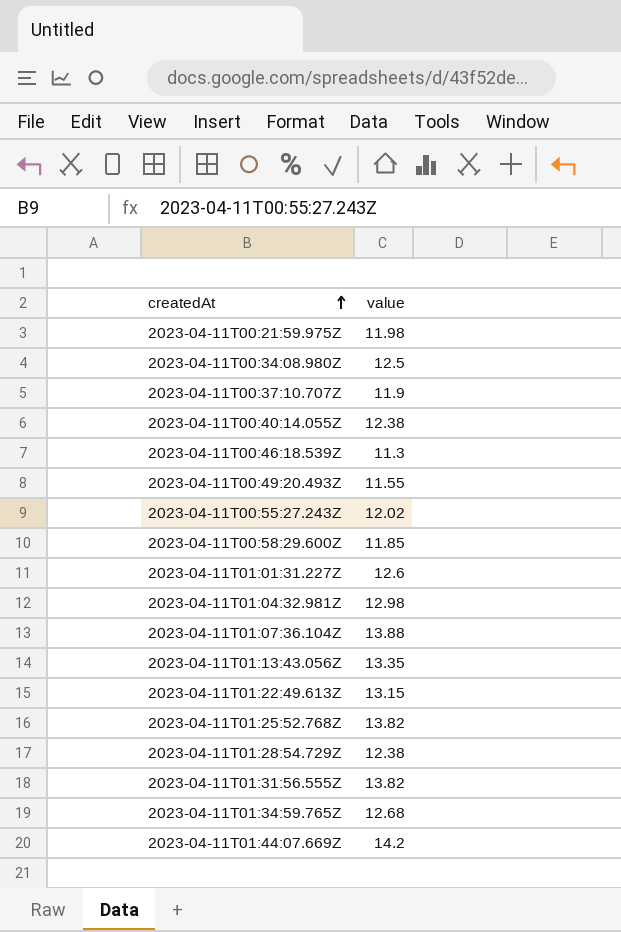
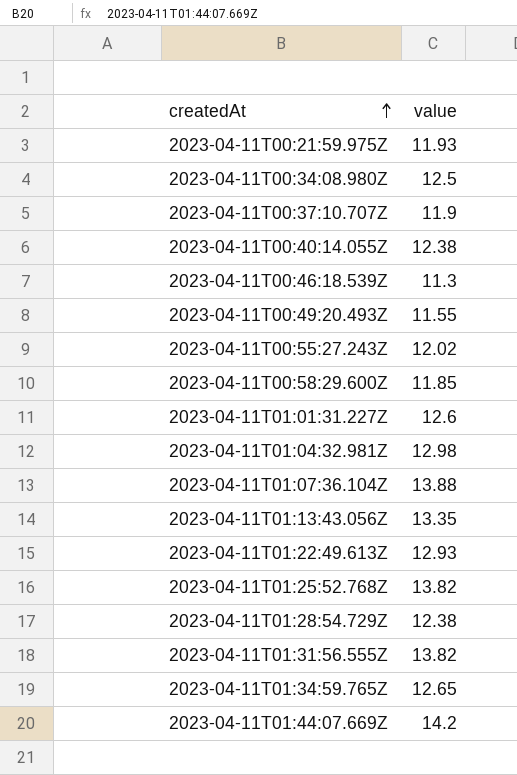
2023-04-11T00:21:59.975Z | value: 11.98 -> 11.93
2023-04-11T01:22:49.613Z | value: 13.15 -> 12.93
2023-04-11T01:34:59.765Z | value: 12.68 -> 12.65

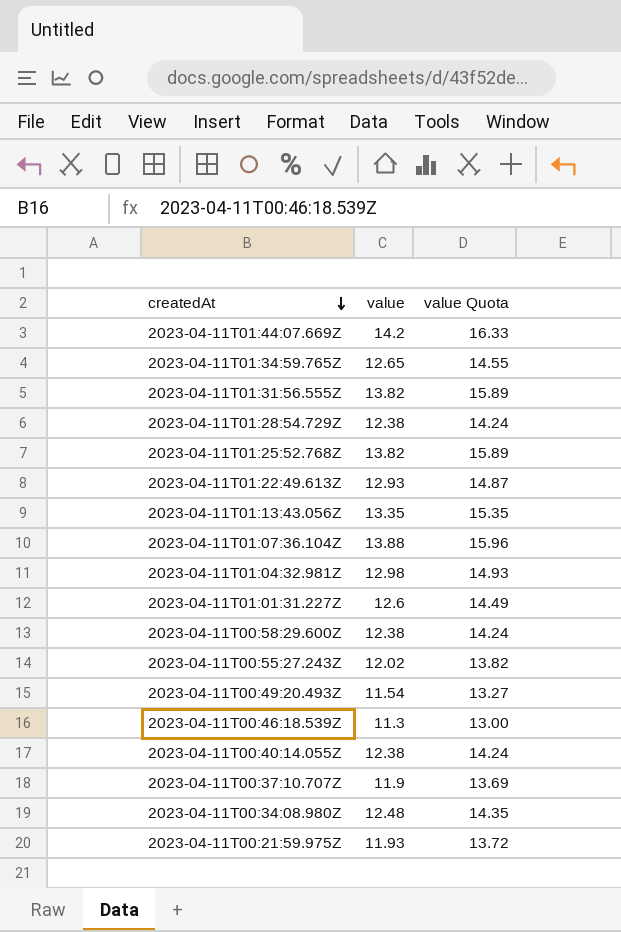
row order: createdAt ascending -> createdAt descending
column value Quota | formula: none -> [value] * 1.15
2023-04-11T00:58:29.600Z | value: 11.85 -> 12.38
2023-04-11T00:49:20.493Z | value: 11.55 -> 11.54
2023-04-11T00:34:08.980Z | value: 12.5 -> 12.48

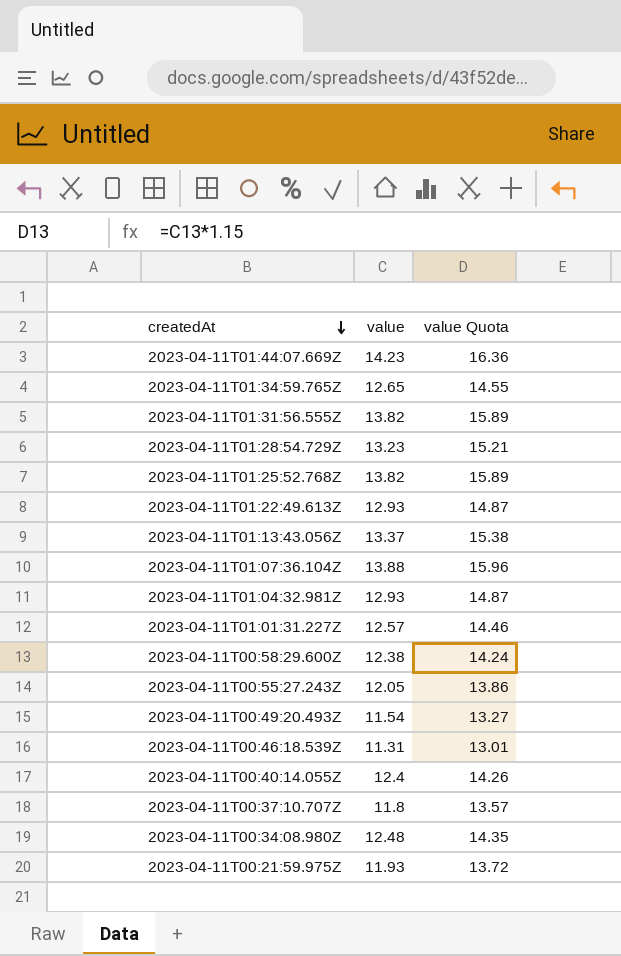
2023-04-11T01:44:07.669Z | value: 14.2 -> 14.23
2023-04-11T01:44:07.669Z | value Quota: 16.33 -> 16.36
2023-04-11T01:28:54.729Z | value: 12.38 -> 13.23
2023-04-11T01:28:54.729Z | value Quota: 14.24 -> 15.21
2023-04-11T01:13:43.056Z | value: 13.35 -> 13.37
2023-04-11T01:13:43.056Z | value Quota: 15.35 -> 15.38
2023-04-11T01:04:32.981Z | value: 12.98 -> 12.93
2023-04-11T01:04:32.981Z | value Quota: 14.93 -> 14.87
2023-04-11T01:01:31.227Z | value: 12.6 -> 12.57
2023-04-11T01:01:31.227Z | value Quota: 14.49 -> 14.46
2023-04-11T00:55:27.243Z | value: 12.02 -> 12.05
2023-04-11T00:55:27.243Z | value Quota: 13.82 -> 13.86
2023-04-11T00:46:18.539Z | value: 11.3 -> 11.31
2023-04-11T00:46:18.539Z | value Quota: 13.00 -> 13.01
2023-04-11T00:40:14.055Z | value: 12.38 -> 12.4
2023-04-11T00:40:14.055Z | value Quota: 14.24 -> 14.26
2023-04-11T00:37:10.707Z | value: 11.9 -> 11.8
2023-04-11T00:37:10.707Z | value Quota: 13.69 -> 13.57

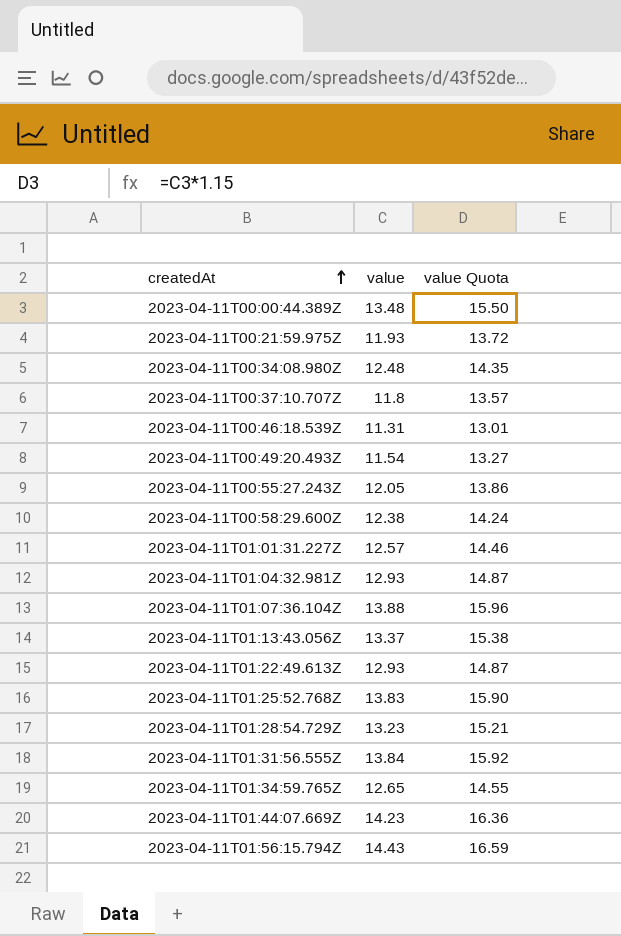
row order: createdAt descending -> createdAt ascending
row 2023-04-11T00:40:14.055Z: 12.4 | 14.26 -> none
row 2023-04-11T00:00:44.389Z: none -> 13.48 | 15.50
2023-04-11T01:25:52.768Z | value: 13.82 -> 13.83
2023-04-11T01:25:52.768Z | value Quota: 15.89 -> 15.90
2023-04-11T01:31:56.555Z | value: 13.82 -> 13.84
2023-04-11T01:31:56.555Z | value Quota: 15.89 -> 15.92
row 2023-04-11T01:56:15.794Z: none -> 14.43 | 16.59

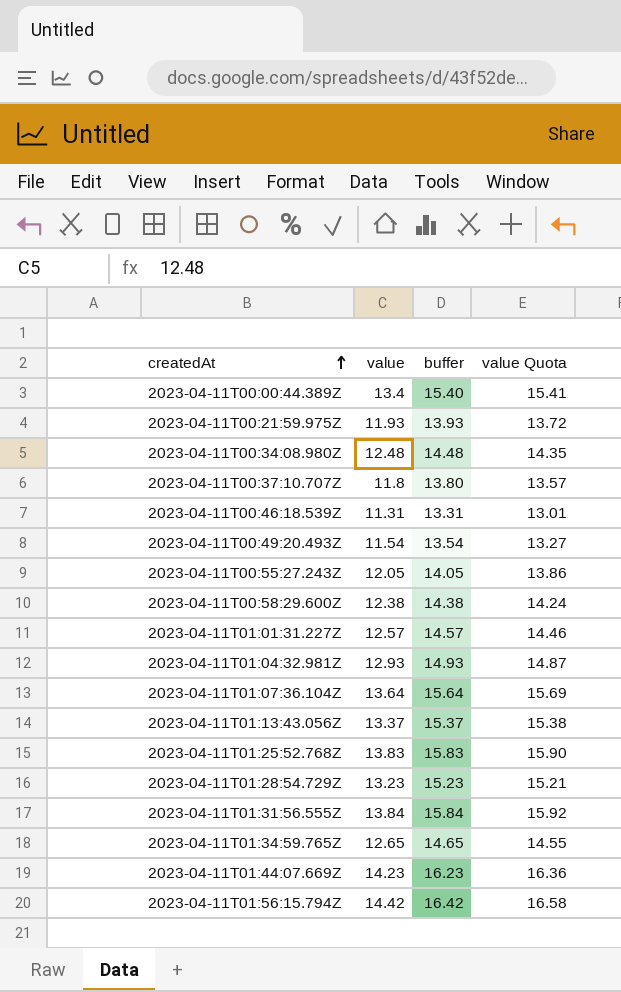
column buffer | formula: none -> [value] + 2
row 2023-04-11T01:22:49.613Z: 12.93 | 14.87 -> none
2023-04-11T00:00:44.389Z | value: 13.48 -> 13.4
2023-04-11T00:00:44.389Z | value Quota: 15.50 -> 15.41
2023-04-11T01:07:36.104Z | value: 13.88 -> 13.64
2023-04-11T01:07:36.104Z | value Quota: 15.96 -> 15.69
2023-04-11T01:56:15.794Z | value: 14.43 -> 14.42
2023-04-11T01:56:15.794Z | value Quota: 16.59 -> 16.58

